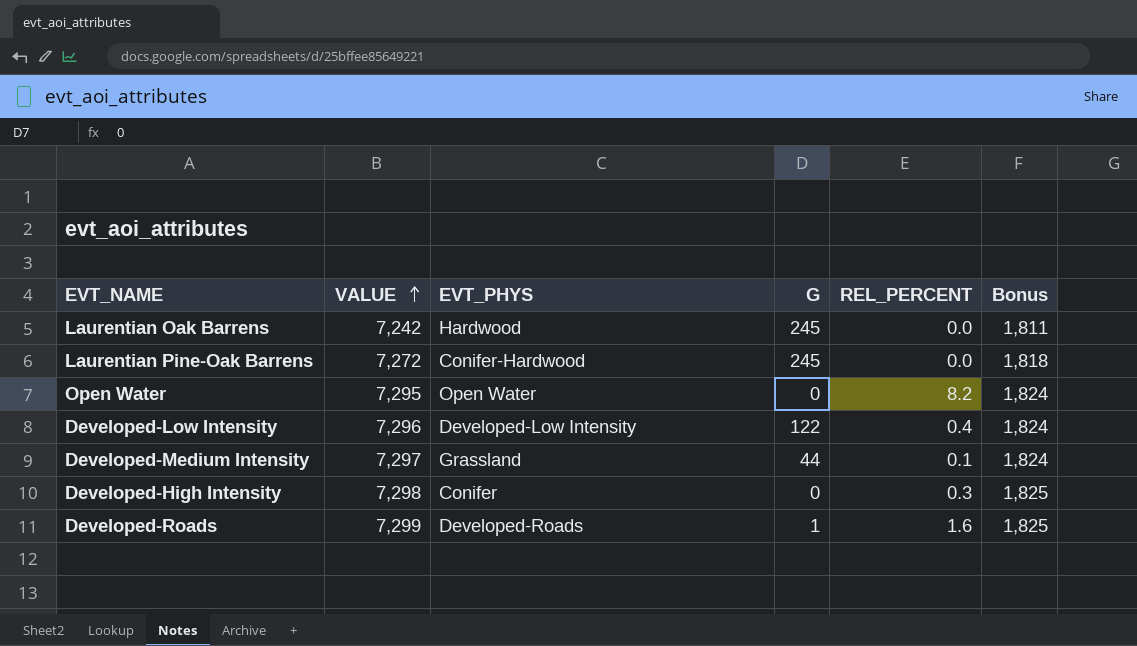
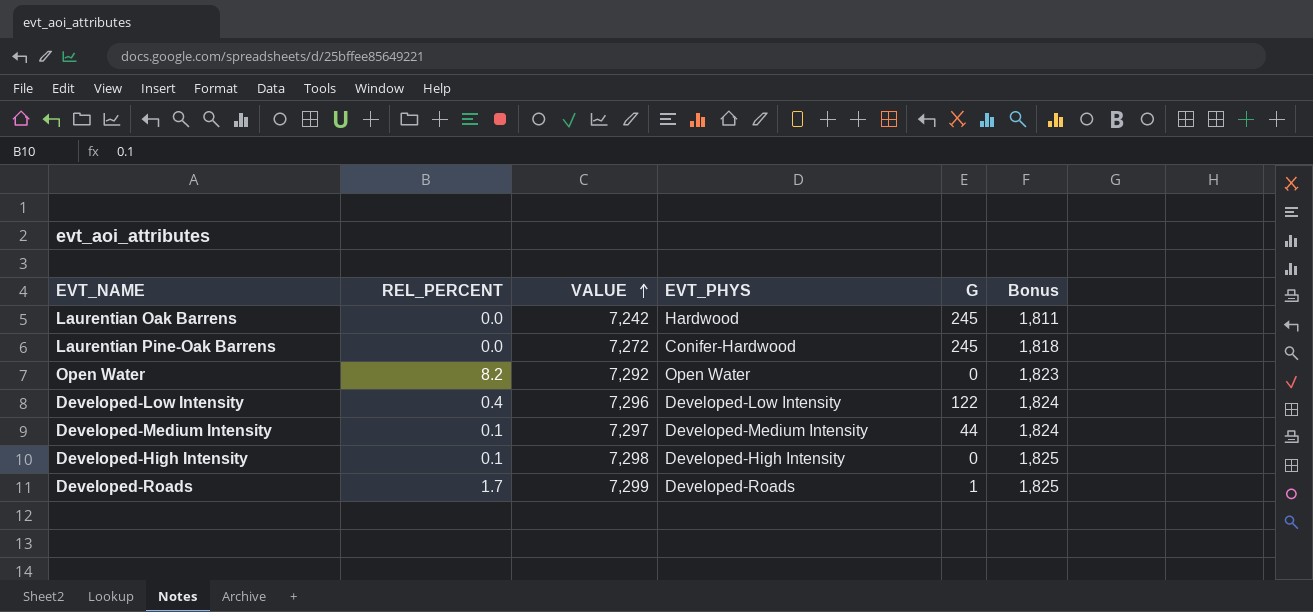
column REL_PERCENT | position: 5 -> 2
Open Water | VALUE: 7,295 -> 7,292
Open Water | Bonus: 1,824 -> 1,823
Developed-Medium Intensity | EVT_PHYS: Grassland -> Developed-Medium Intensity
Developed-High Intensity | REL_PERCENT: 0.3 -> 0.1
Developed-High Intensity | EVT_PHYS: Conifer -> Developed-High Intensity
Developed-Roads | REL_PERCENT: 1.6 -> 1.7

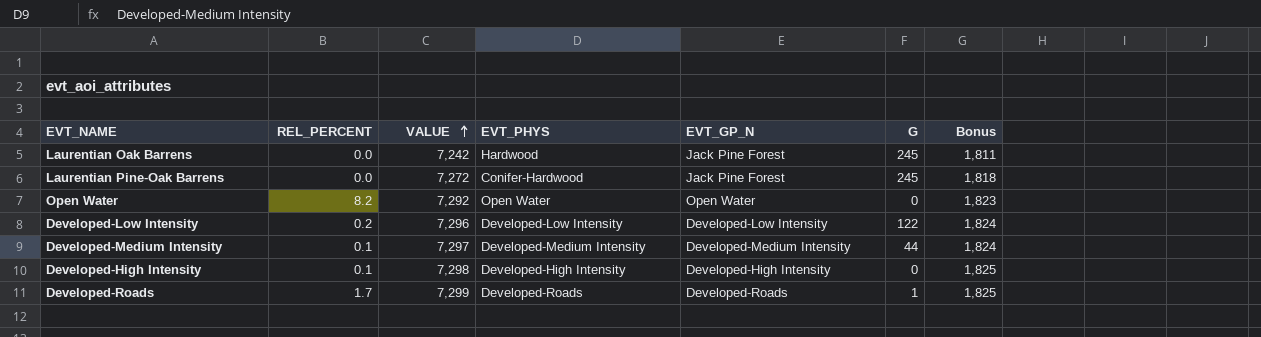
column EVT_GP_N | position: none -> 5
Developed-Low Intensity | REL_PERCENT: 0.4 -> 0.2

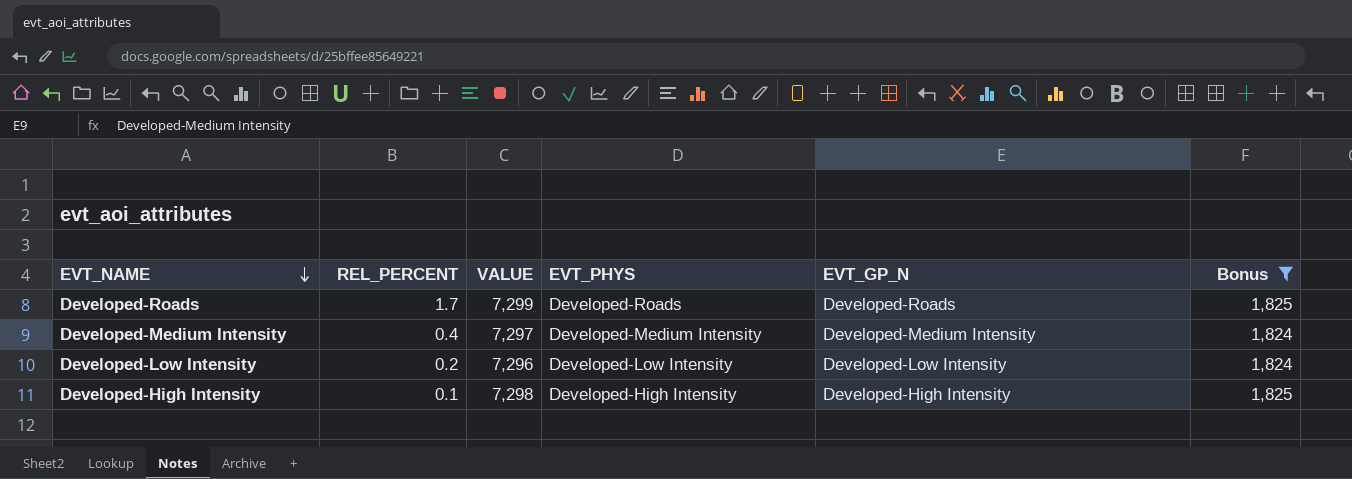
filter: none -> Bonus >= 1,824
row order: VALUE ascending -> EVT_NAME descending
column G | position: 6 -> none
Developed-Medium Intensity | REL_PERCENT: 0.1 -> 0.4

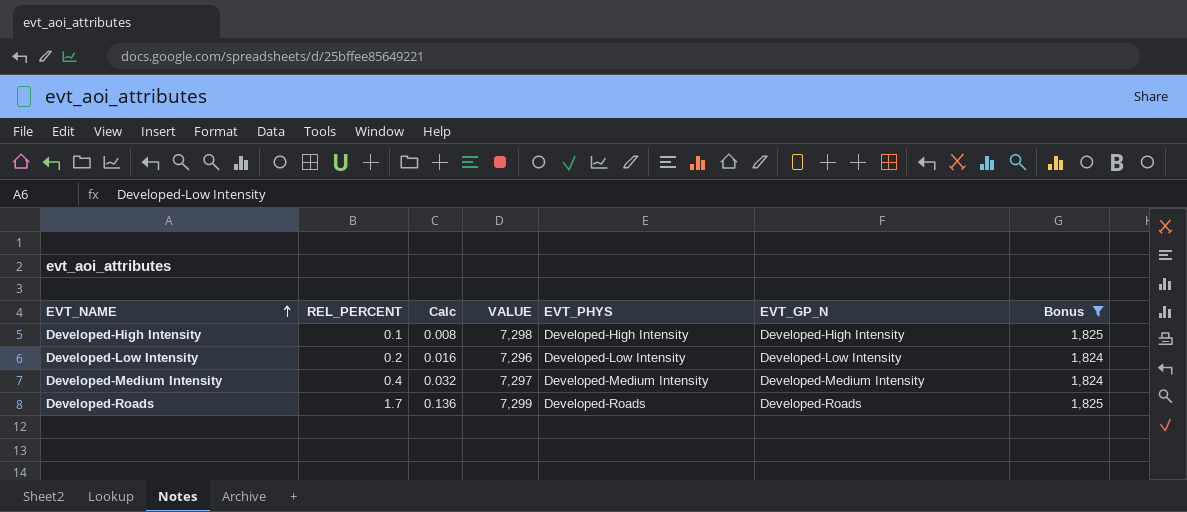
row order: EVT_NAME descending -> EVT_NAME ascending
column Calc | formula: none -> [REL_PERCENT] * 0.08

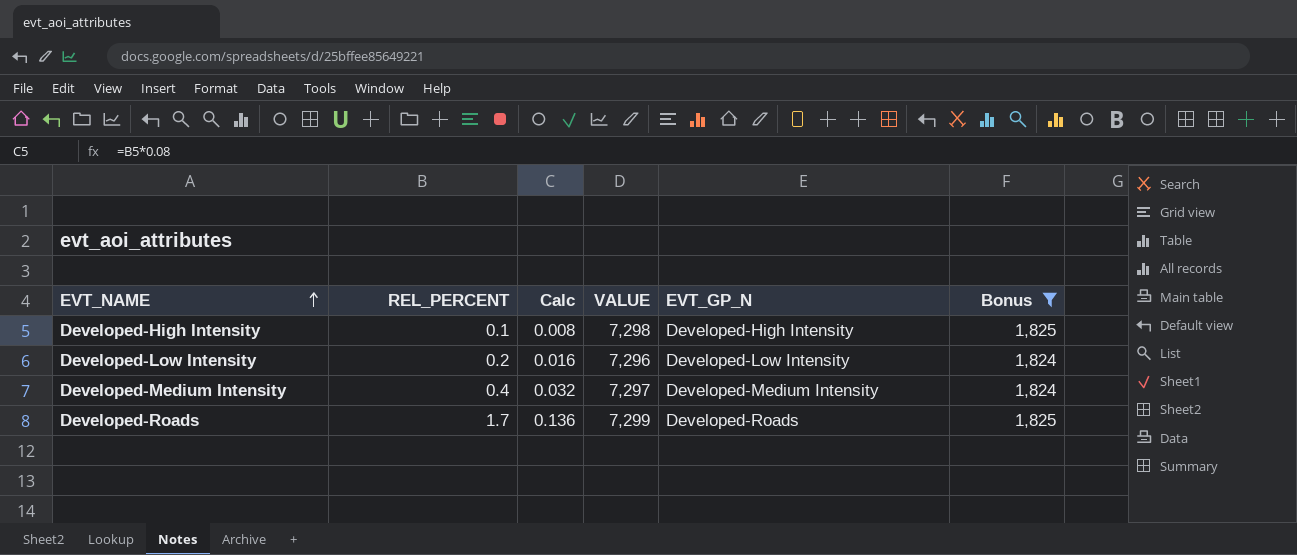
column EVT_PHYS | position: 5 -> none

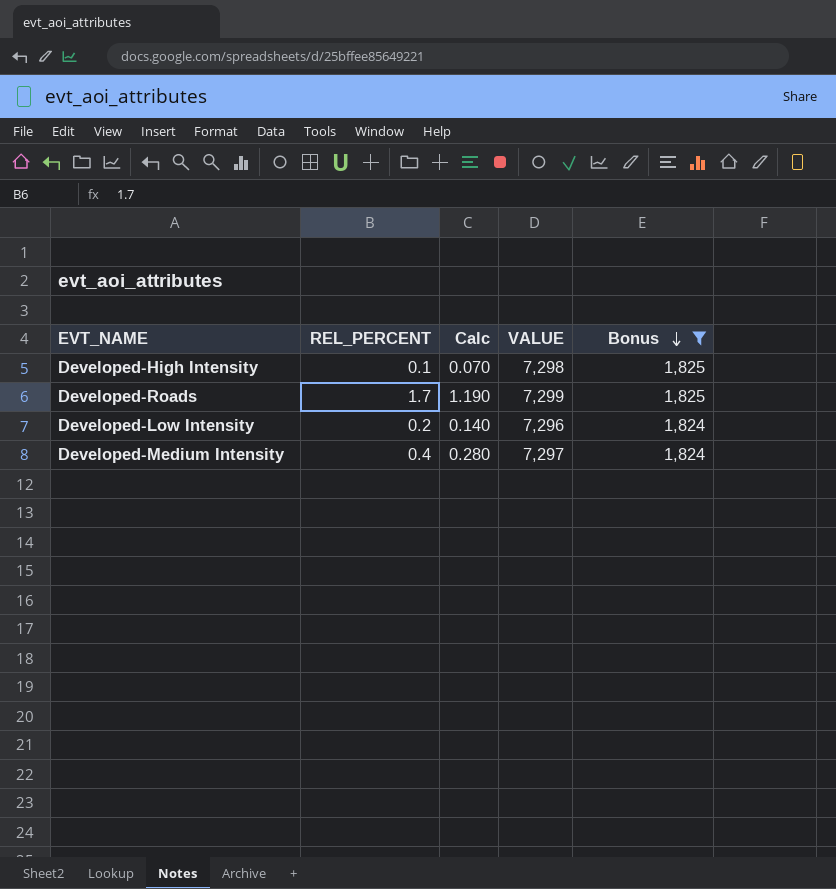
row order: EVT_NAME ascending -> Bonus descending
column EVT_GP_N | position: 5 -> none
column Calc | formula: [REL_PERCENT] * 0.08 -> [REL_PERCENT] * 0.7

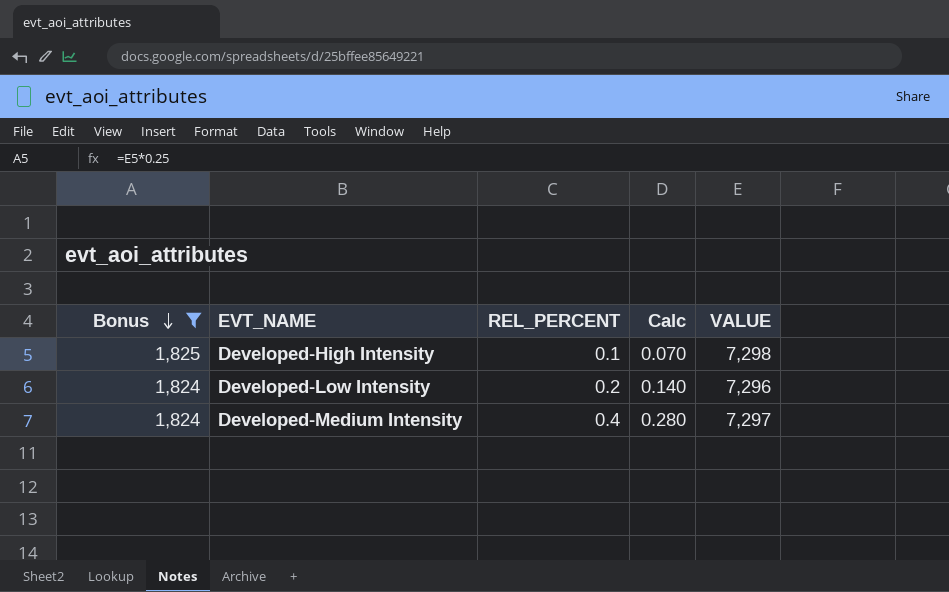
column Bonus | position: 5 -> 1
row Developed-Roads: 1.7 | 1.190 | 7,299 | 1,825 -> none

